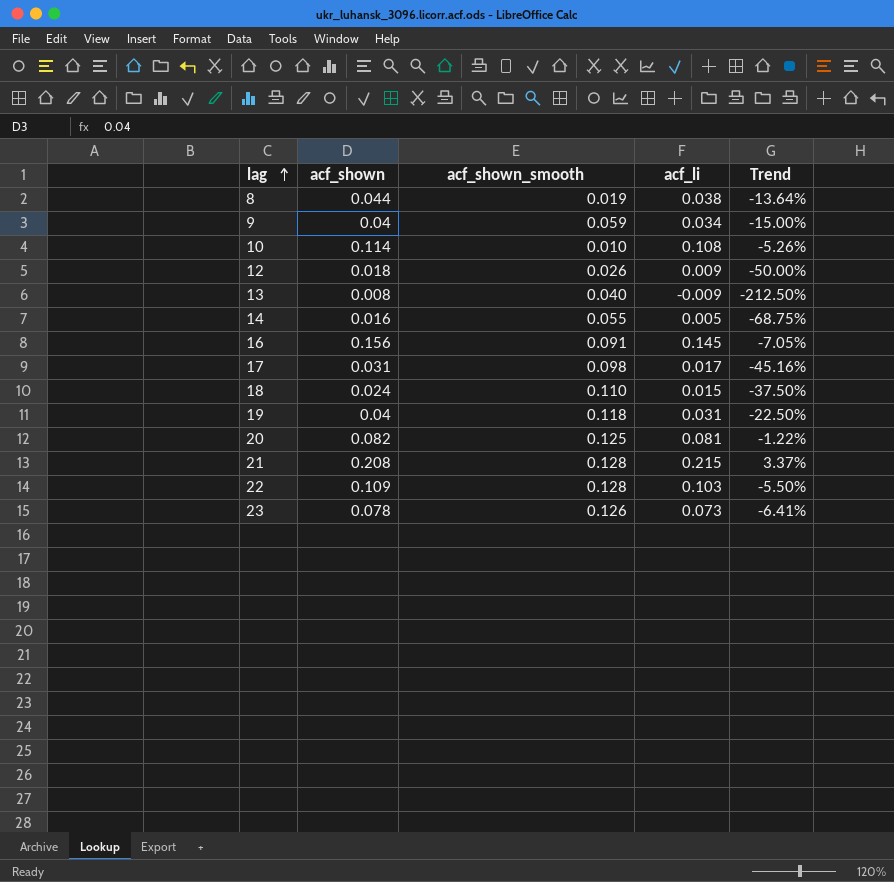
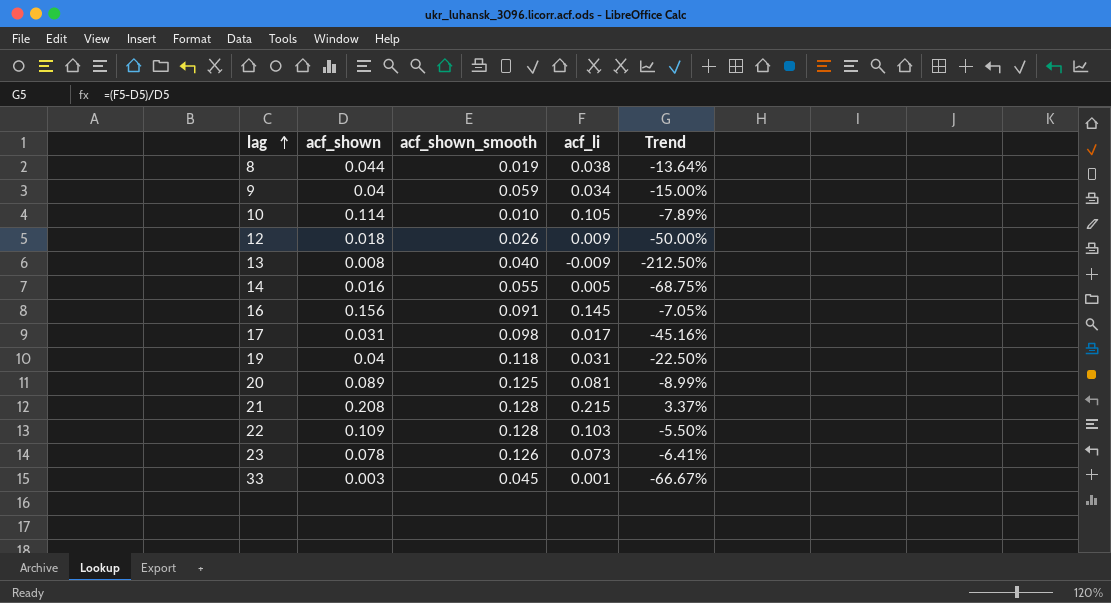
row 18: 0.024 | 0.110 | 0.015 | -37.50% -> none
10 | acf_li: 0.108 -> 0.105
10 | Trend: -5.26% -> -7.89%
20 | acf_shown: 0.082 -> 0.089
20 | Trend: -1.22% -> -8.99%
row 33: none -> 0.003 | 0.045 | 0.001 | -66.67%

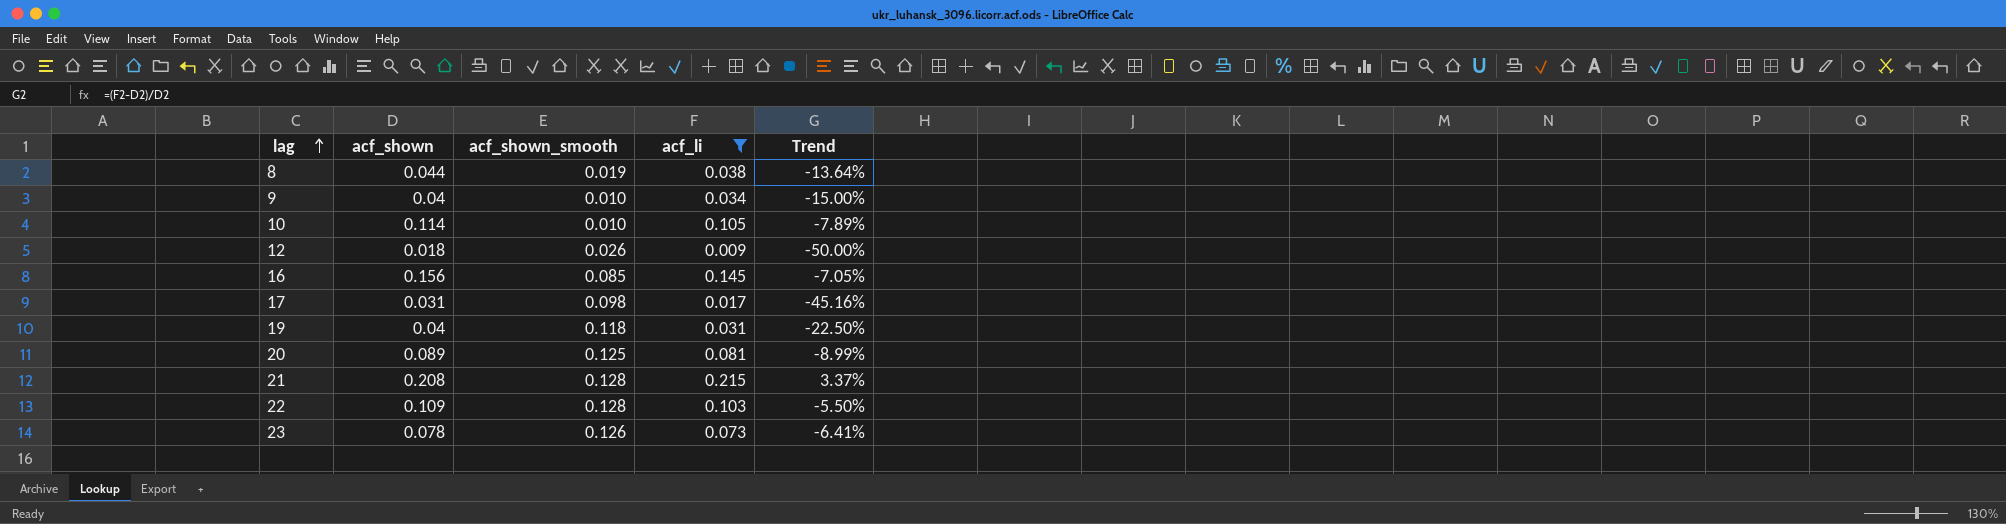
filter: none -> acf_li >= 0.009
9 | acf_shown_smooth: 0.059 -> 0.010
16 | acf_shown_smooth: 0.091 -> 0.085

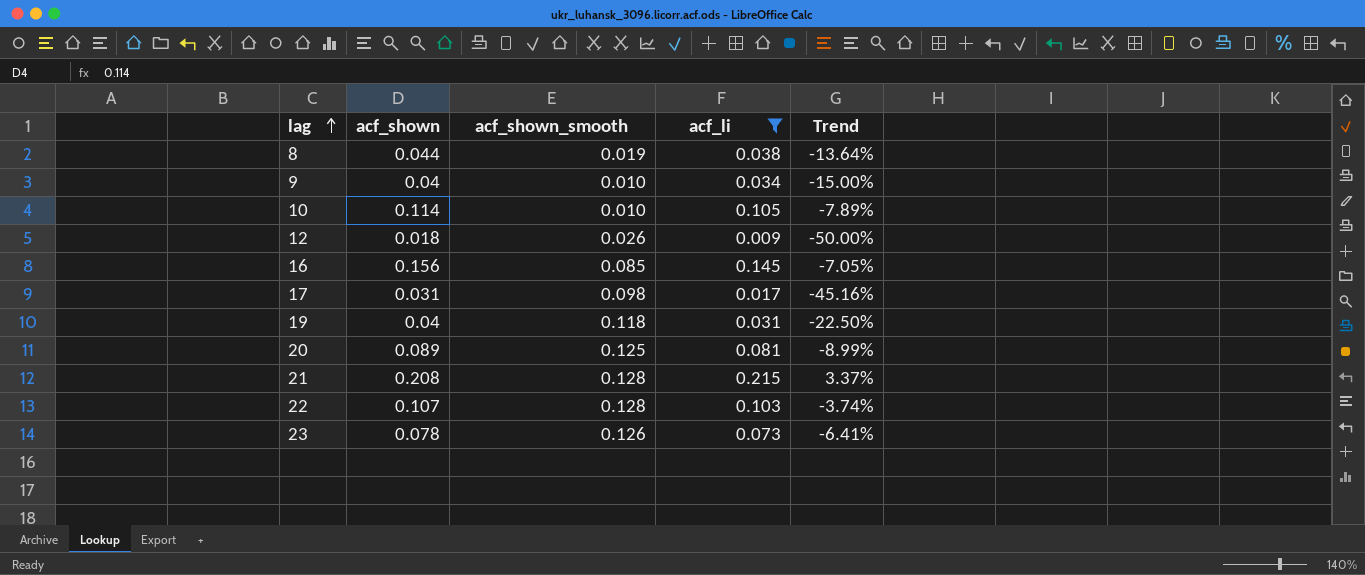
22 | acf_shown: 0.109 -> 0.107
22 | Trend: -5.50% -> -3.74%

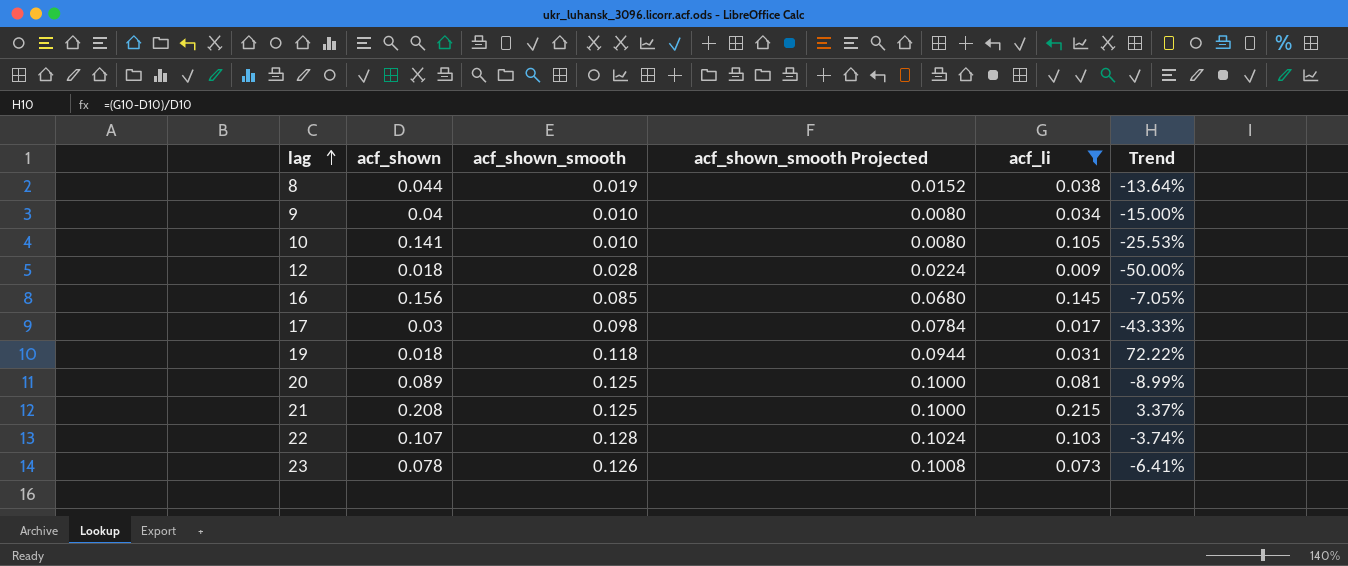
column acf_shown_smooth Projected | formula: none -> [acf_shown_smooth] * 0.8
10 | acf_shown: 0.114 -> 0.141
10 | Trend: -7.89% -> -25.53%
12 | acf_shown_smooth: 0.026 -> 0.028
17 | acf_shown: 0.031 -> 0.03
17 | Trend: -45.16% -> -43.33%
19 | acf_shown: 0.04 -> 0.018
19 | Trend: -22.50% -> 72.22%
21 | acf_shown_smooth: 0.128 -> 0.125

